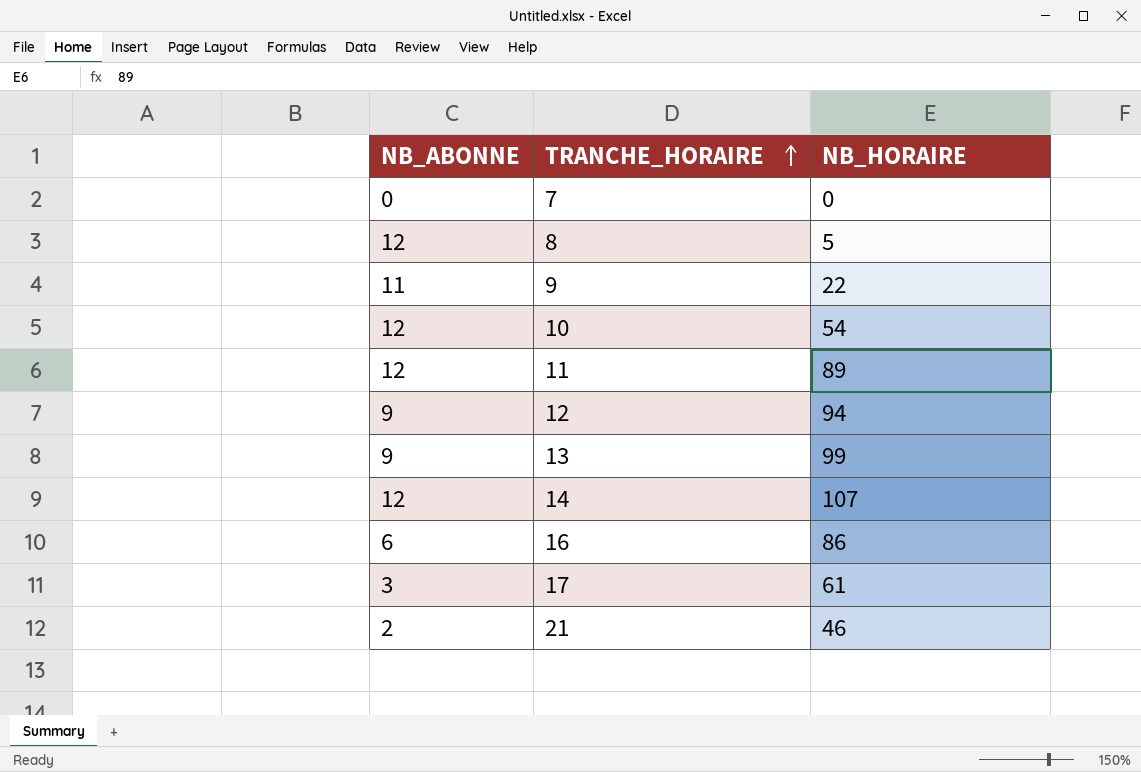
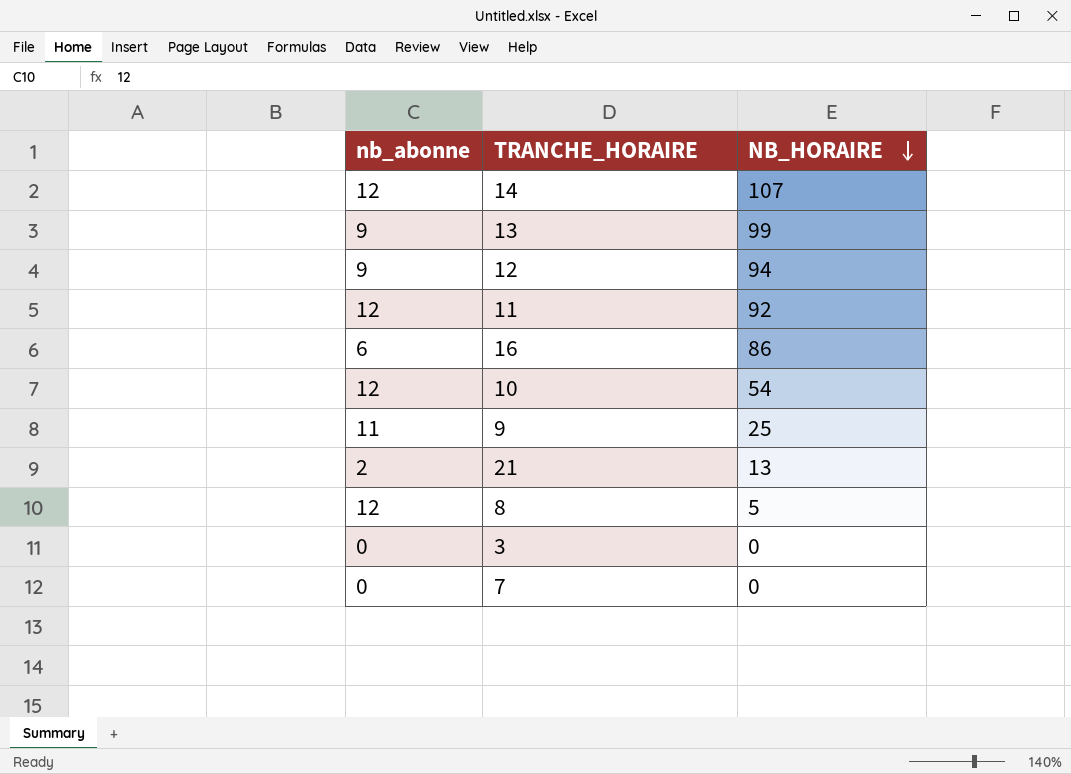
row order: TRANCHE_HORAIRE ascending -> NB_HORAIRE descending
column name: NB_ABONNE -> nb_abonne
row 17: 3 | 61 -> none
11 | NB_HORAIRE: 89 -> 92
9 | NB_HORAIRE: 22 -> 25
21 | NB_HORAIRE: 46 -> 13
row 3: none -> 0 | 0

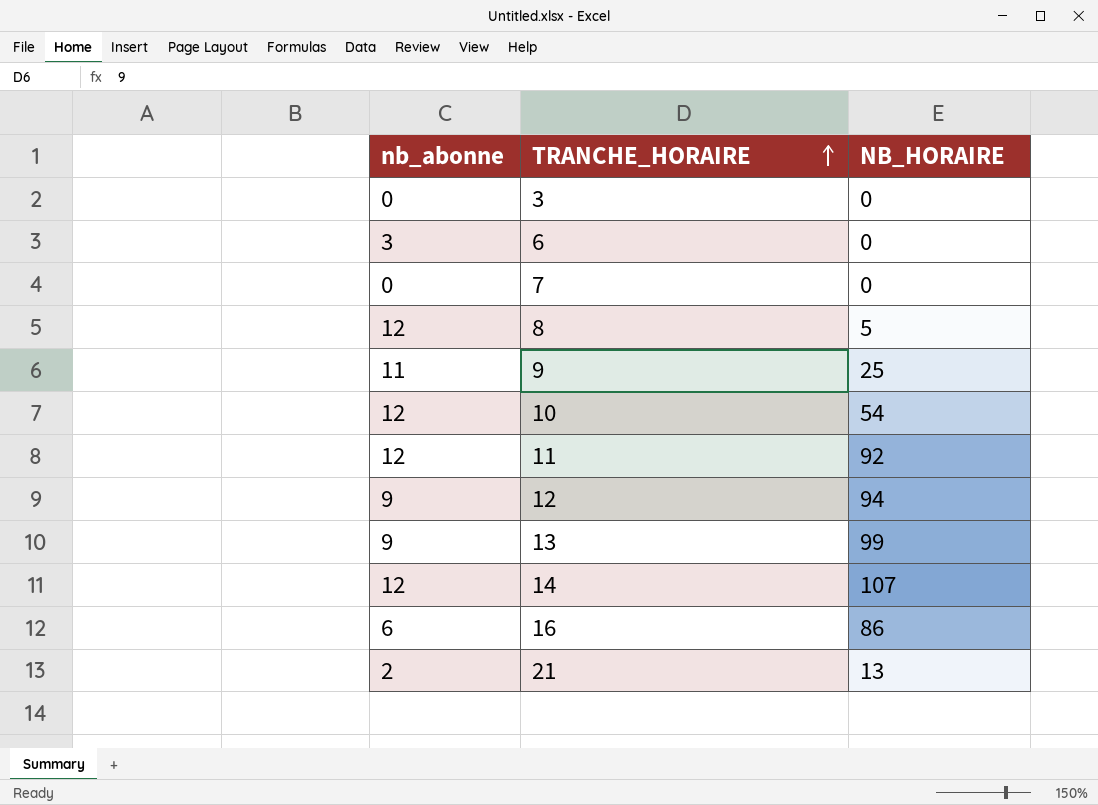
row order: NB_HORAIRE descending -> TRANCHE_HORAIRE ascending
row 6: none -> 3 | 0

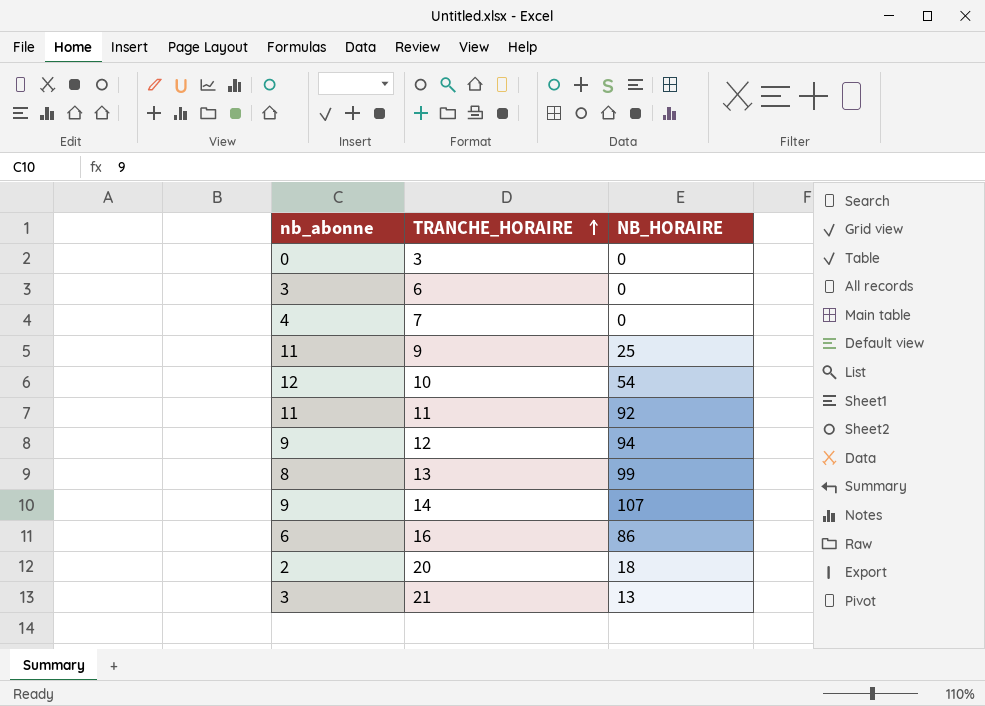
row 8: 12 | 5 -> none
7 | nb_abonne: 0 -> 4
11 | nb_abonne: 12 -> 11
13 | nb_abonne: 9 -> 8
14 | nb_abonne: 12 -> 9
row 20: none -> 2 | 18
21 | nb_abonne: 2 -> 3

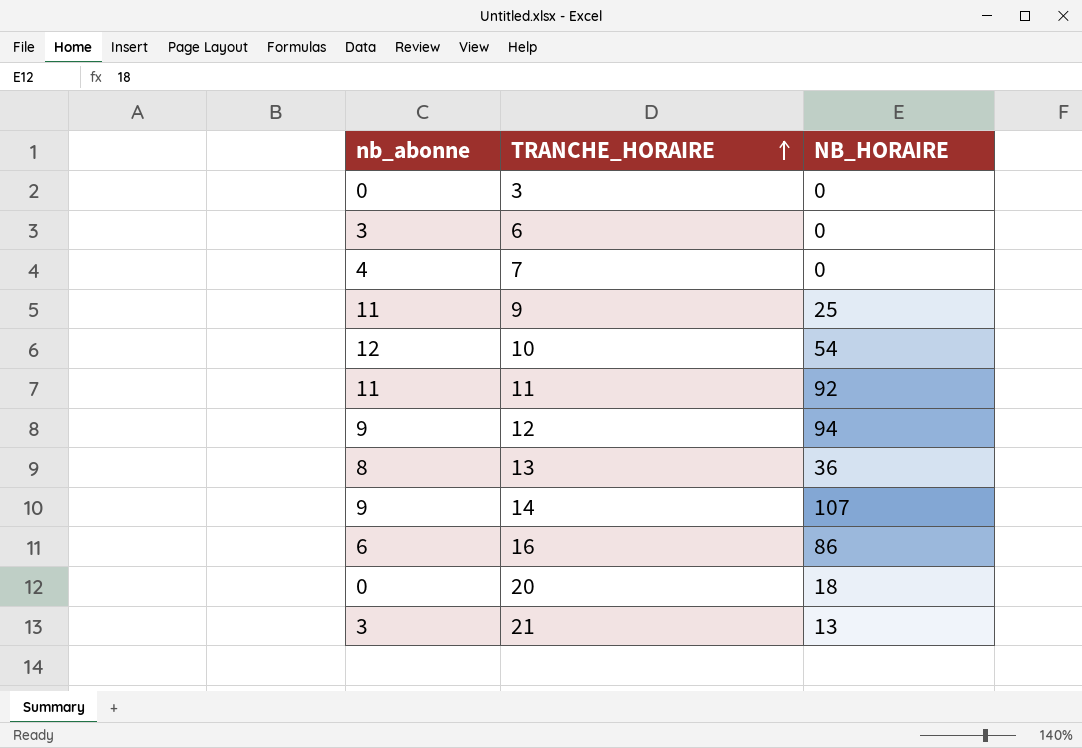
13 | NB_HORAIRE: 99 -> 36
20 | nb_abonne: 2 -> 0

